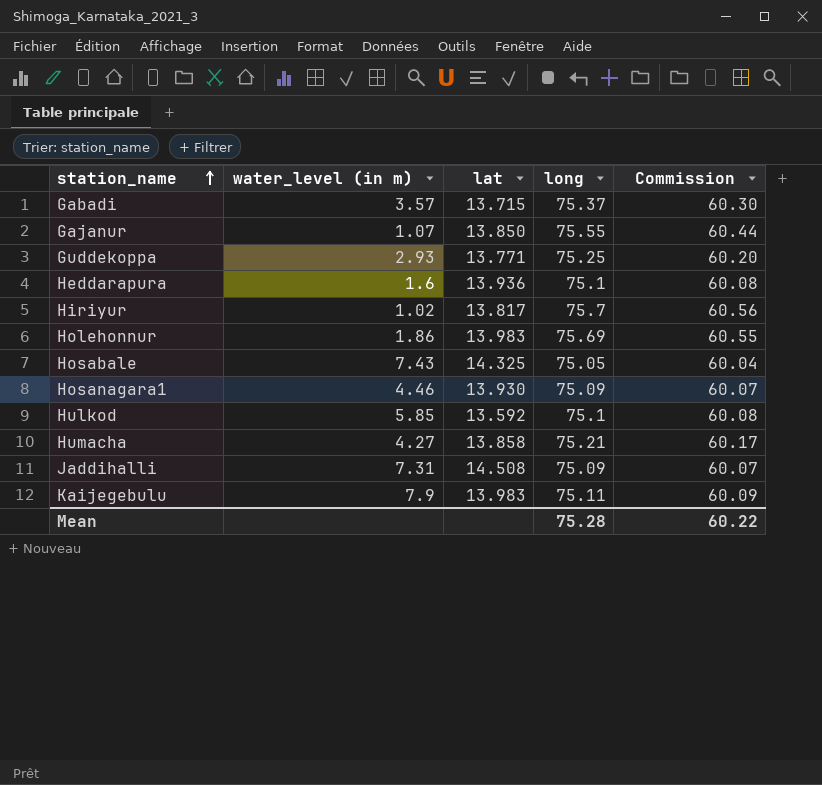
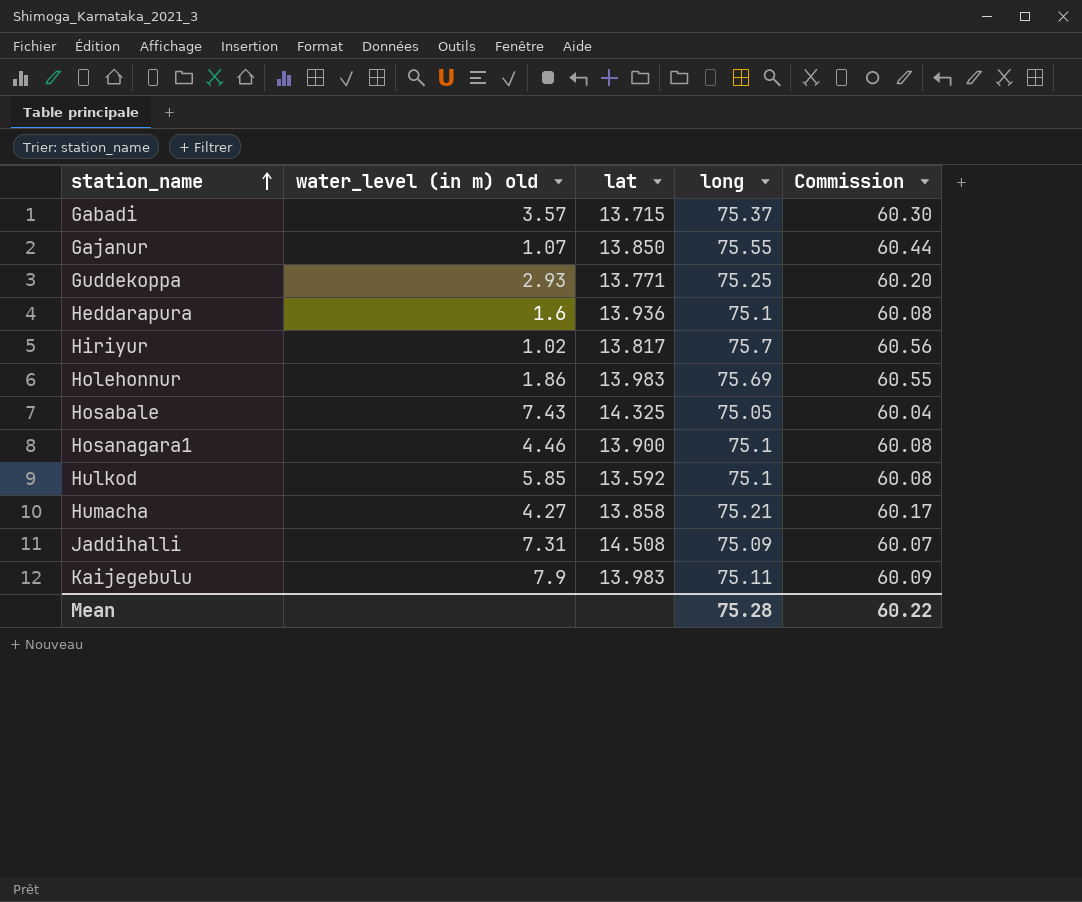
column name: water_level (in m) -> water_level (in m) old
Hosanagara1 | lat: 13.930 -> 13.900
Hosanagara1 | long: 75.09 -> 75.1
Hosanagara1 | Commission: 60.07 -> 60.08

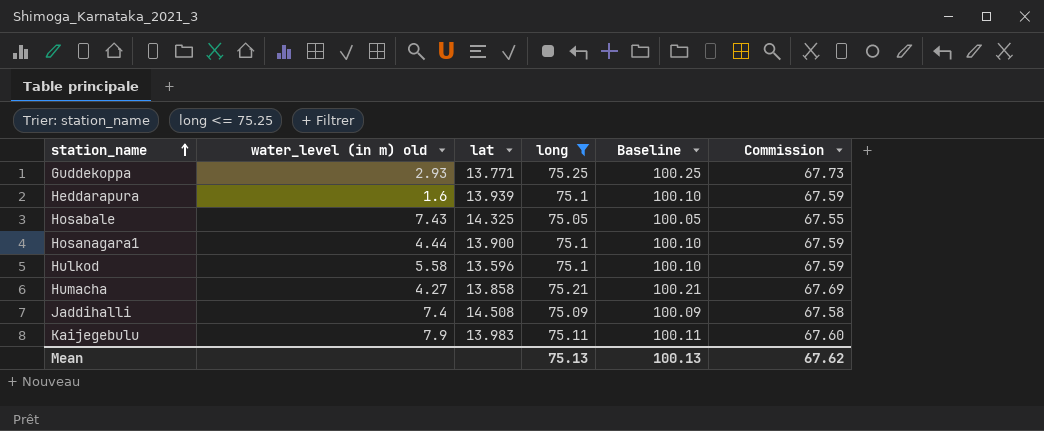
filter: none -> long <= 75.25
column Baseline | formula: none -> [long] + 25
column Commission | formula: [long] * 0.8 -> [long] * 0.9
Heddarapura | lat: 13.936 -> 13.939
Hosanagara1 | water_level (in m) old: 4.46 -> 4.44
Hulkod | water_level (in m) old: 5.85 -> 5.58
Hulkod | lat: 13.592 -> 13.596
Jaddihalli | water_level (in m) old: 7.31 -> 7.4
Mean | long: 75.28 -> 75.13
Mean | Commission: 60.22 -> 67.62

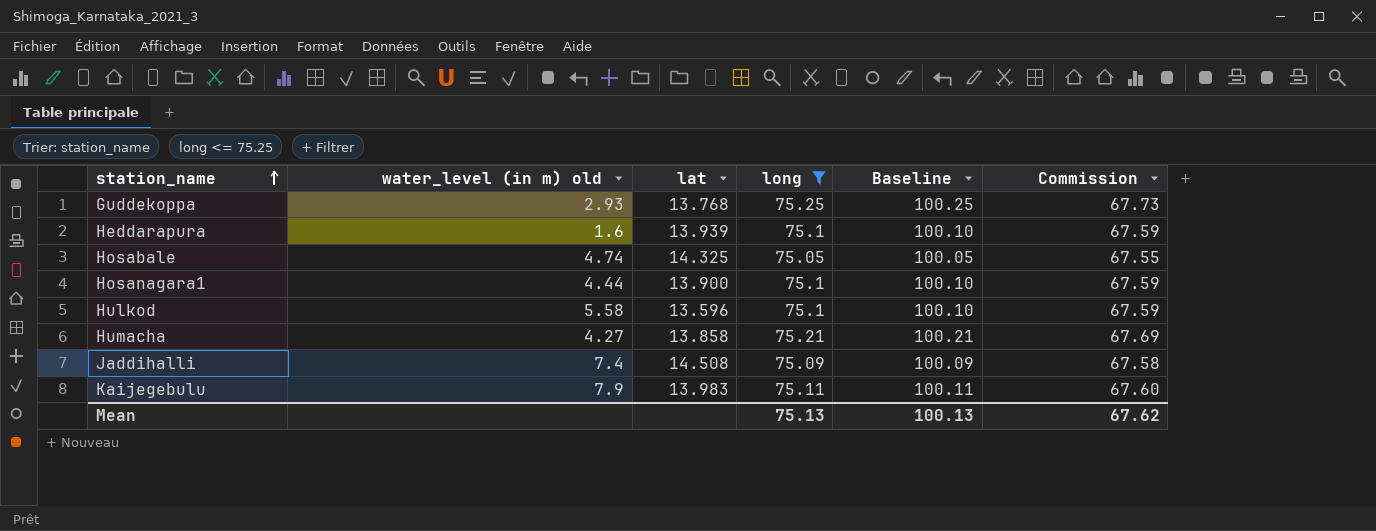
Guddekoppa | lat: 13.771 -> 13.768
Hosabale | water_level (in m) old: 7.43 -> 4.74

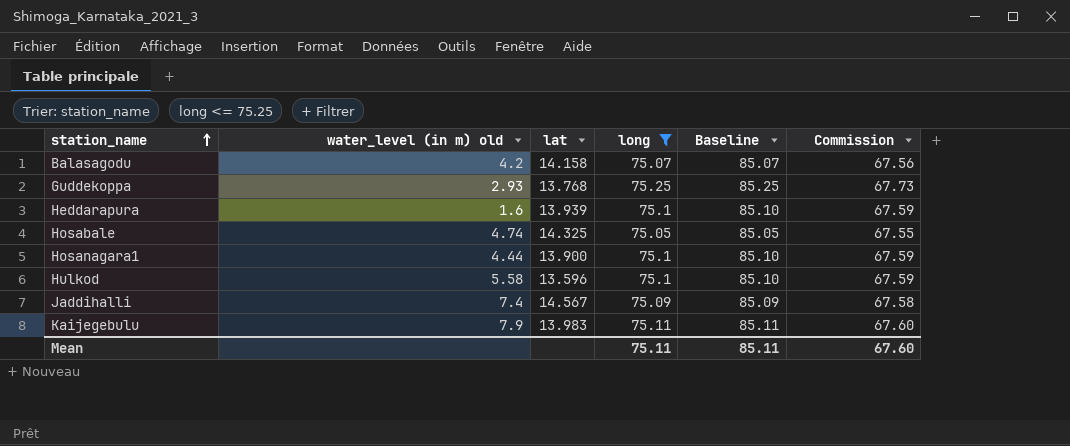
column Baseline | formula: [long] + 25 -> [long] + 10
row Humacha: 4.27 | 13.858 | 75.21 | 100.21 | 67.69 -> none
row Balasagodu: none -> 4.2 | 14.158 | 75.07 | 85.07 | 67.56
Jaddihalli | lat: 14.508 -> 14.567
Mean | long: 75.13 -> 75.11
Mean | Baseline: 100.13 -> 85.11
Mean | Commission: 67.62 -> 67.60

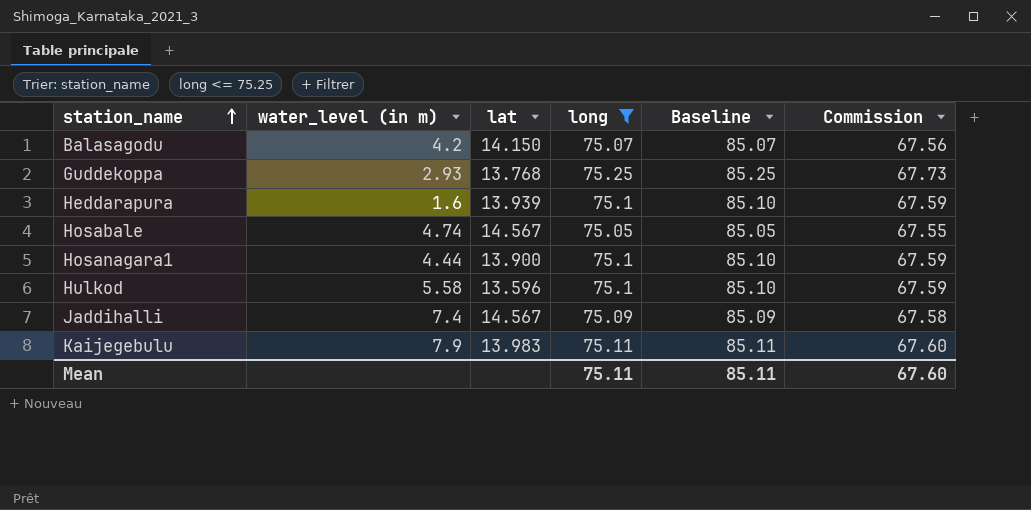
column name: water_level (in m) old -> water_level (in m)
Balasagodu | lat: 14.158 -> 14.150
Hosabale | lat: 14.325 -> 14.567

